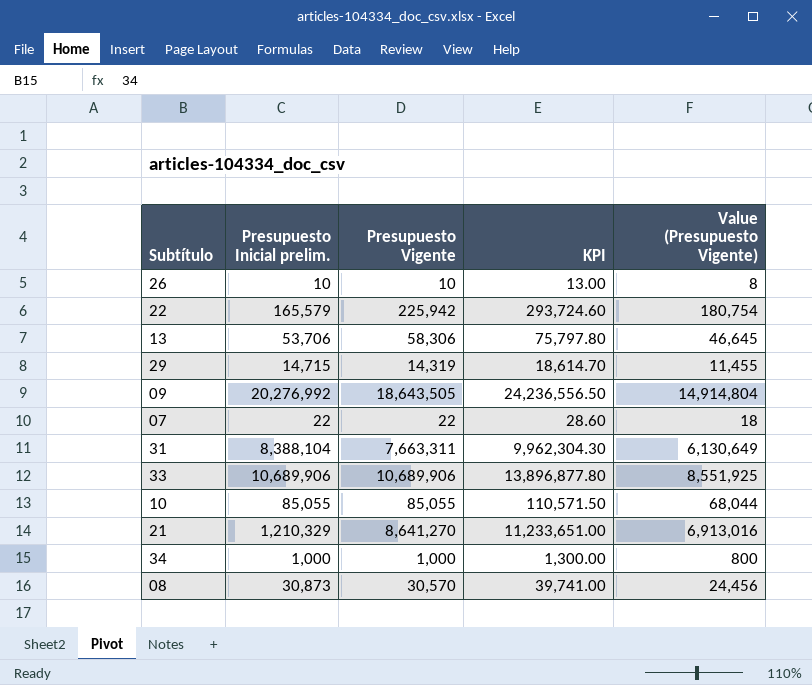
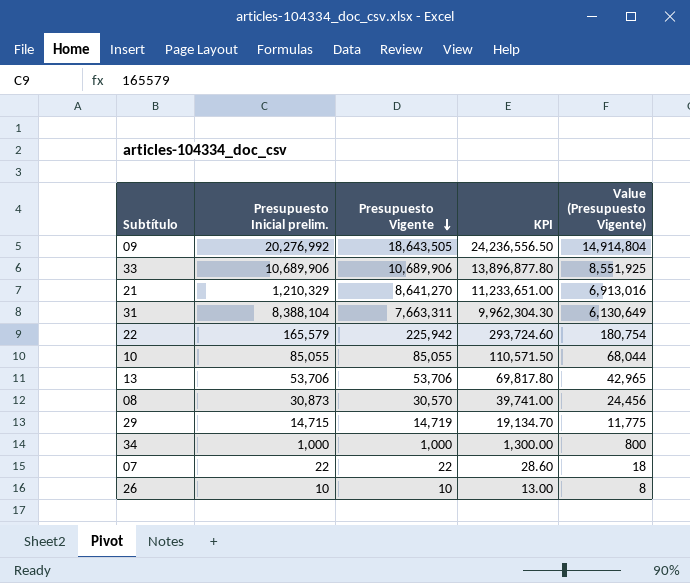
row order: none -> Presupuesto Vigente descending
13 | Presupuesto Vigente: 58,306 -> 53,706
13 | KPI: 75,797.80 -> 69,817.80
13 | Value (Presupuesto Vigente): 46,645 -> 42,965
29 | Presupuesto Vigente: 14,319 -> 14,719
29 | KPI: 18,614.70 -> 19,134.70
29 | Value (Presupuesto Vigente): 11,455 -> 11,775

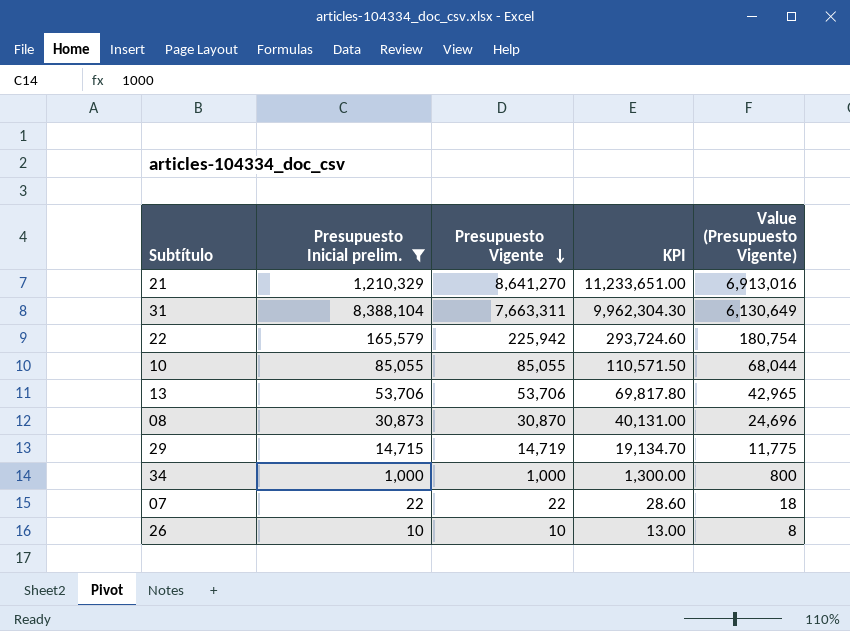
filter: none -> Presupuesto Inicial prelim. <= 8,388,104
08 | Presupuesto Vigente: 30,570 -> 30,870
08 | KPI: 39,741.00 -> 40,131.00
08 | Value (Presupuesto Vigente): 24,456 -> 24,696

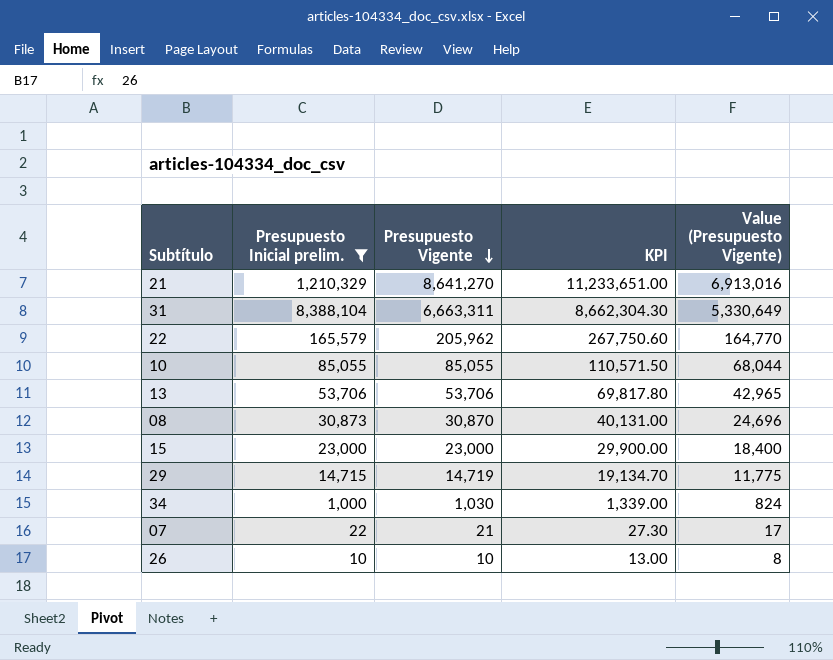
31 | Presupuesto Vigente: 7,663,311 -> 6,663,311
31 | KPI: 9,962,304.30 -> 8,662,304.30
31 | Value (Presupuesto Vigente): 6,130,649 -> 5,330,649
22 | Presupuesto Vigente: 225,942 -> 205,962
22 | KPI: 293,724.60 -> 267,750.60
22 | Value (Presupuesto Vigente): 180,754 -> 164,770
row 15: none -> 23,000 | 23,000 | 29,900.00 | 18,400
34 | Presupuesto Vigente: 1,000 -> 1,030
34 | KPI: 1,300.00 -> 1,339.00
34 | Value (Presupuesto Vigente): 800 -> 824
07 | Presupuesto Vigente: 22 -> 21
07 | KPI: 28.60 -> 27.30
07 | Value (Presupuesto Vigente): 18 -> 17

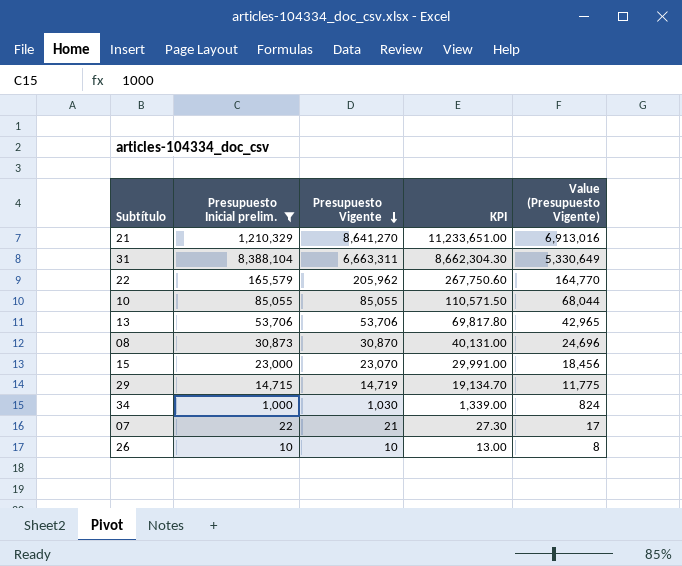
15 | Presupuesto Vigente: 23,000 -> 23,070
15 | KPI: 29,900.00 -> 29,991.00
15 | Value (Presupuesto Vigente): 18,400 -> 18,456

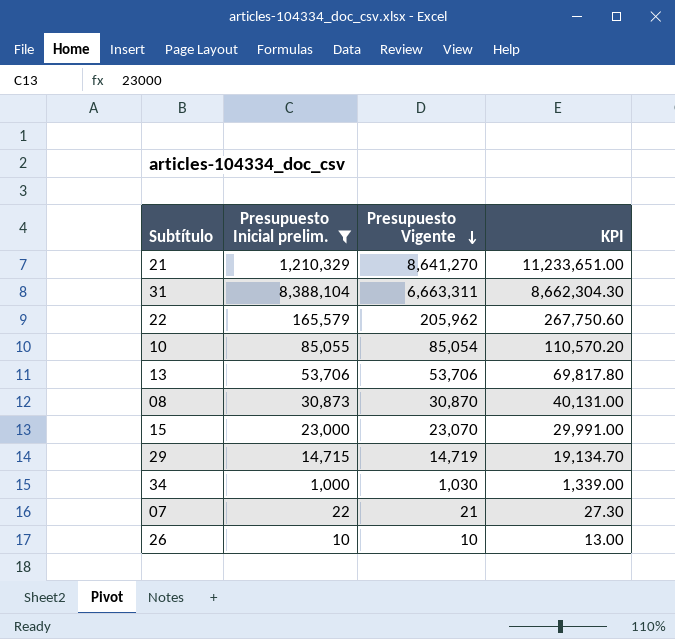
column Value (Presupuesto Vigente) | formula: [Presupuesto Vigente] * 0.8 -> none
10 | Presupuesto Vigente: 85,055 -> 85,054
10 | KPI: 110,571.50 -> 110,570.20

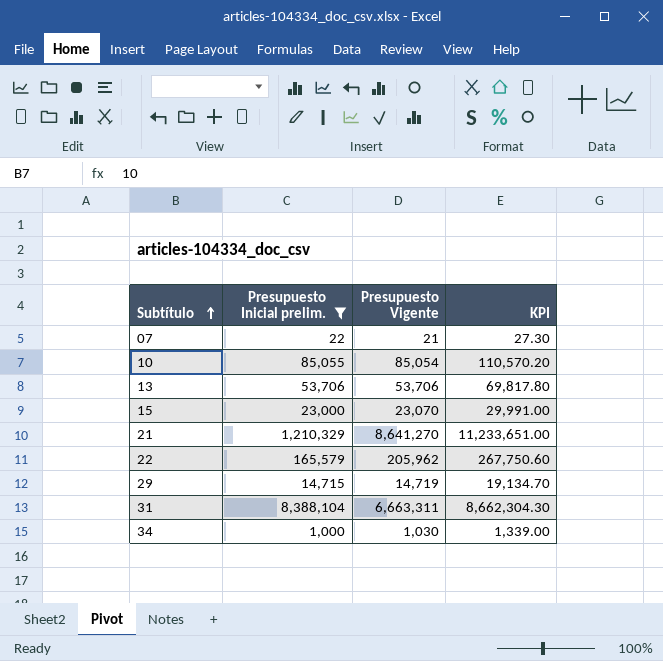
row order: Presupuesto Vigente descending -> Subtítulo ascending
row 08: 30,873 | 30,870 | 40,131.00 -> none
row 26: 10 | 10 | 13.00 -> none

